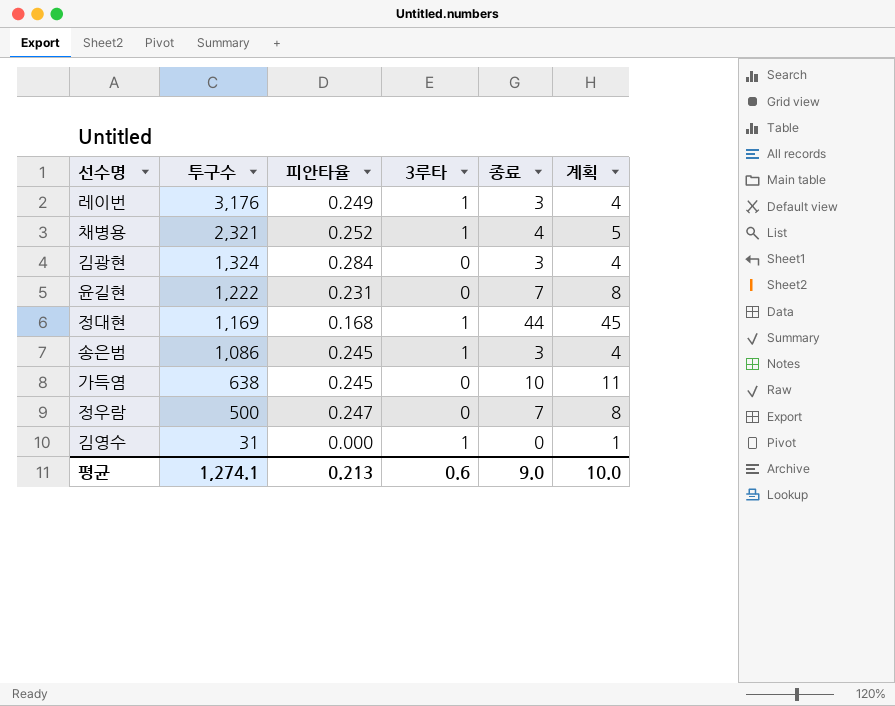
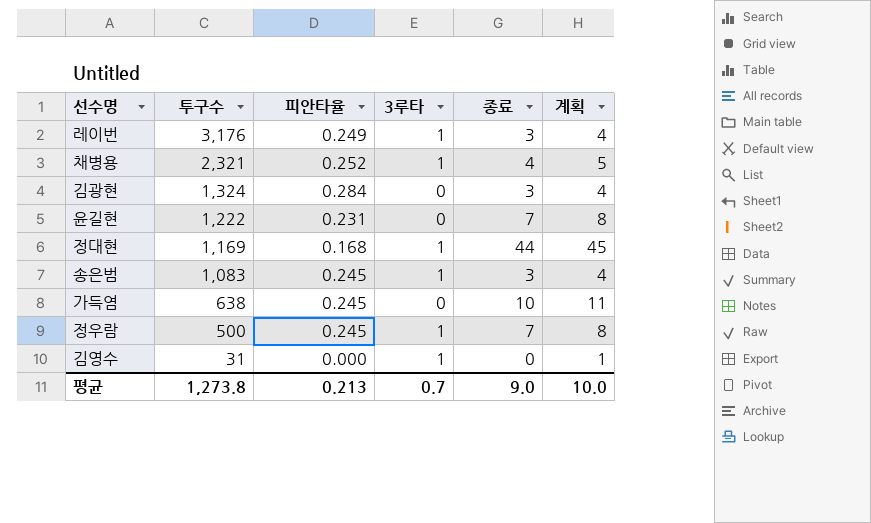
송은범 | 투구수: 1,086 -> 1,083
정우람 | 피안타율: 0.247 -> 0.245
정우람 | 3루타: 0 -> 1
평균 | 투구수: 1,274.1 -> 1,273.8
평균 | 3루타: 0.6 -> 0.7

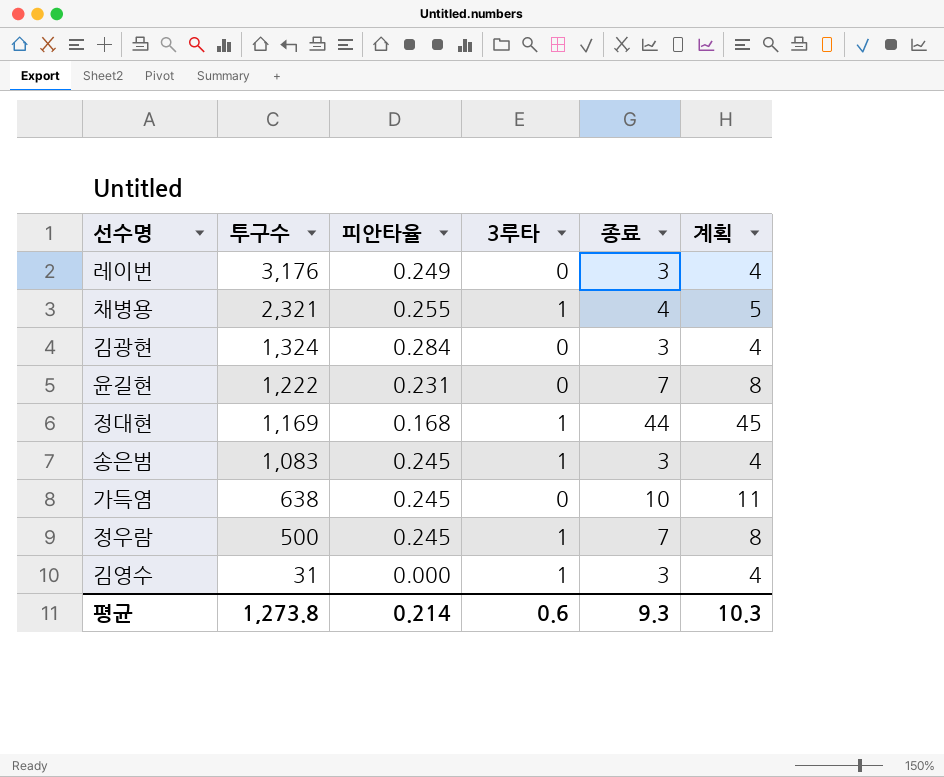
레이번 | 3루타: 1 -> 0
채병용 | 피안타율: 0.252 -> 0.255
김영수 | 종료: 0 -> 3
김영수 | 계획: 1 -> 4
평균 | 피안타율: 0.213 -> 0.214
평균 | 3루타: 0.7 -> 0.6
평균 | 종료: 9.0 -> 9.3
평균 | 계획: 10.0 -> 10.3

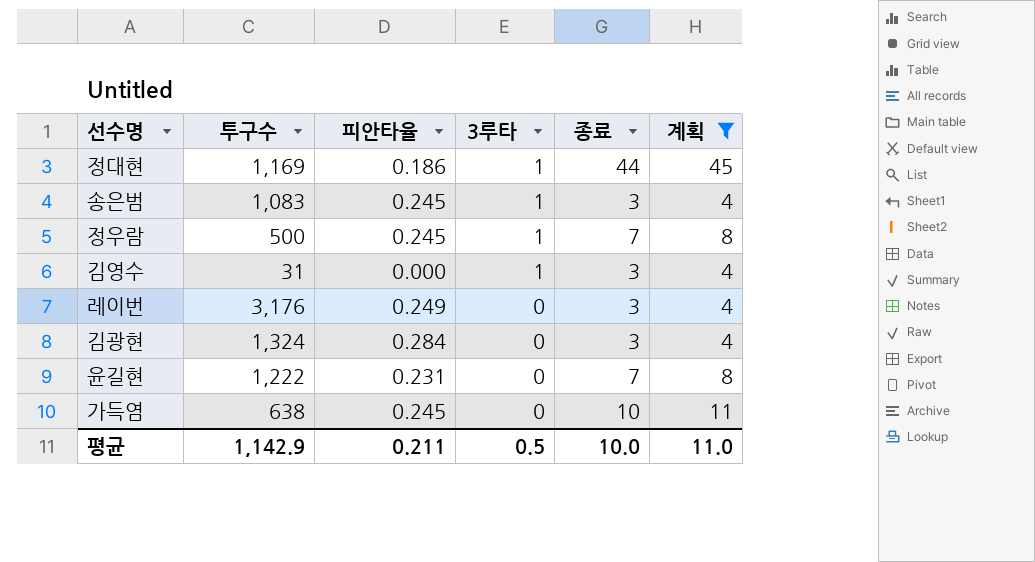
filter: none -> 계획 != 5
row order: 투구수 descending -> 3루타 descending
정대현 | 피안타율: 0.168 -> 0.186
평균 | 투구수: 1,273.8 -> 1,142.9
평균 | 피안타율: 0.214 -> 0.211
평균 | 3루타: 0.6 -> 0.5
평균 | 종료: 9.3 -> 10.0
평균 | 계획: 10.3 -> 11.0

